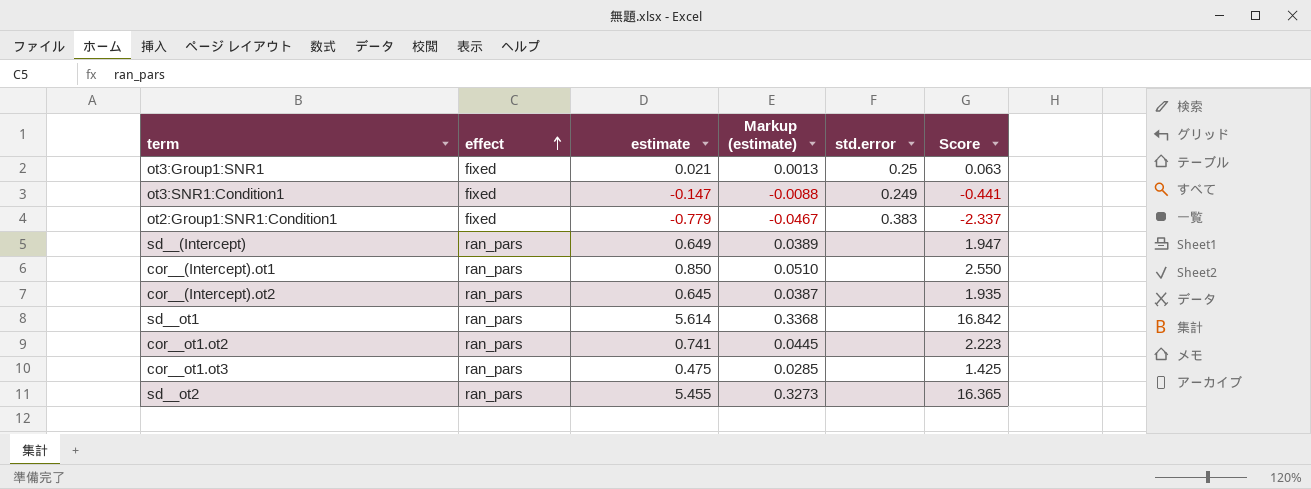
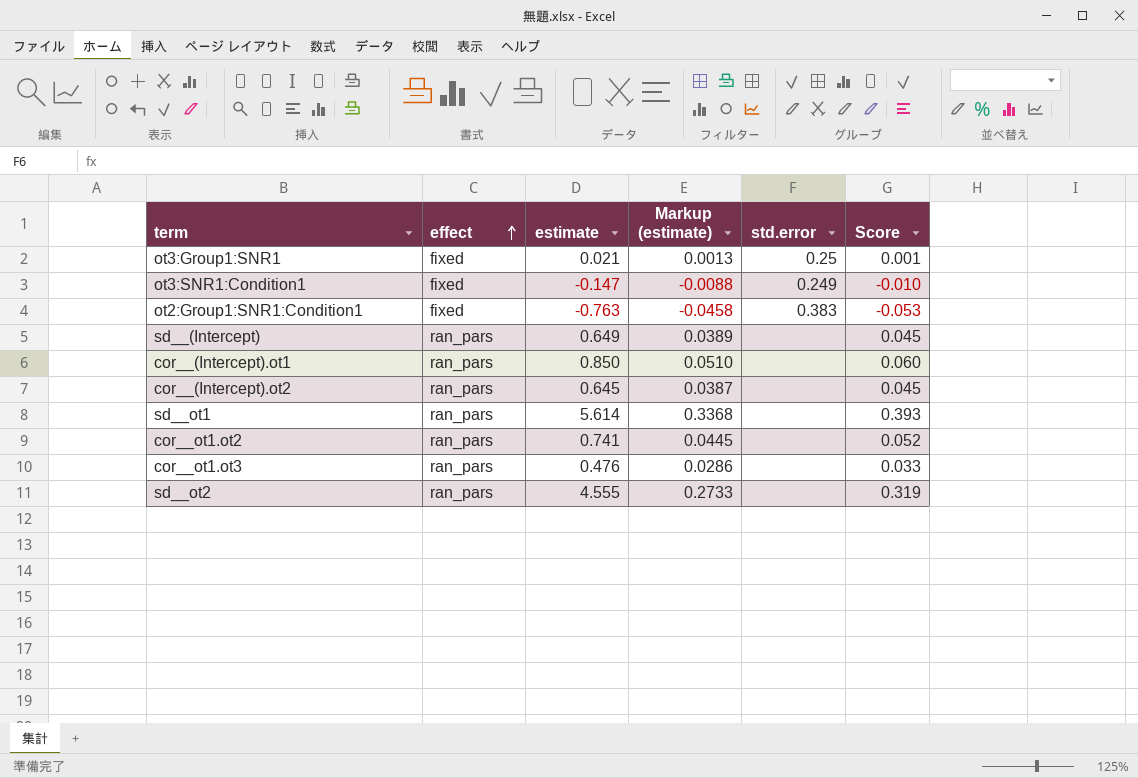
column Score | formula: [estimate] * 3 -> [estimate] * 0.07
ot2:Group1:SNR1:Condition1 | estimate: -0.779 -> -0.763
ot2:Group1:SNR1:Condition1 | Markup (estimate): -0.0467 -> -0.0458
cor__ot1.ot3 | estimate: 0.475 -> 0.476
cor__ot1.ot3 | Markup (estimate): 0.0285 -> 0.0286
sd__ot2 | estimate: 5.455 -> 4.555
sd__ot2 | Markup (estimate): 0.3273 -> 0.2733

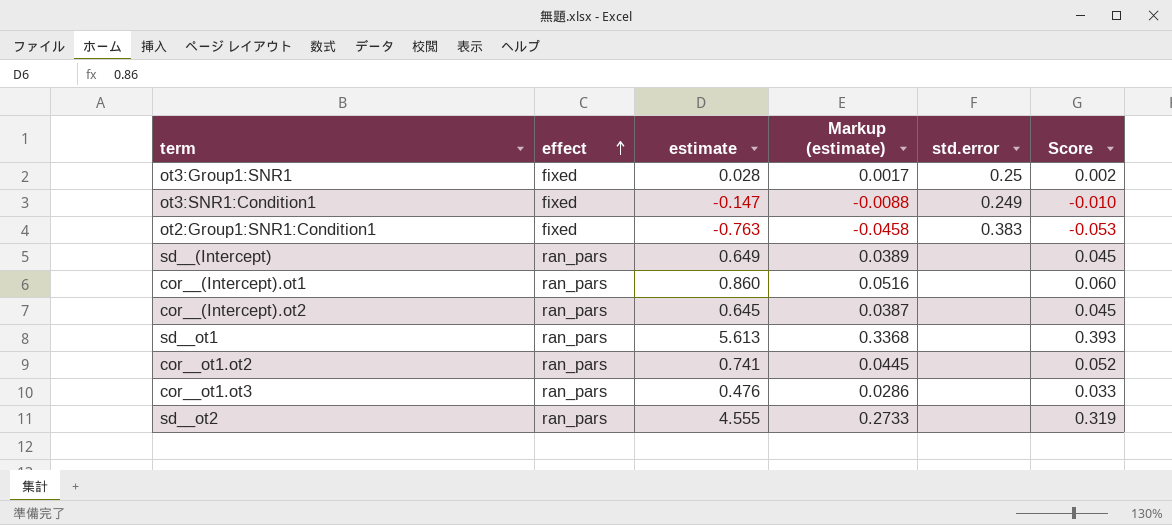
ot3:Group1:SNR1 | estimate: 0.021 -> 0.028
ot3:Group1:SNR1 | Markup (estimate): 0.0013 -> 0.0017
ot3:Group1:SNR1 | Score: 0.001 -> 0.002
cor__(Intercept).ot1 | estimate: 0.850 -> 0.860
cor__(Intercept).ot1 | Markup (estimate): 0.0510 -> 0.0516
sd__ot1 | estimate: 5.614 -> 5.613

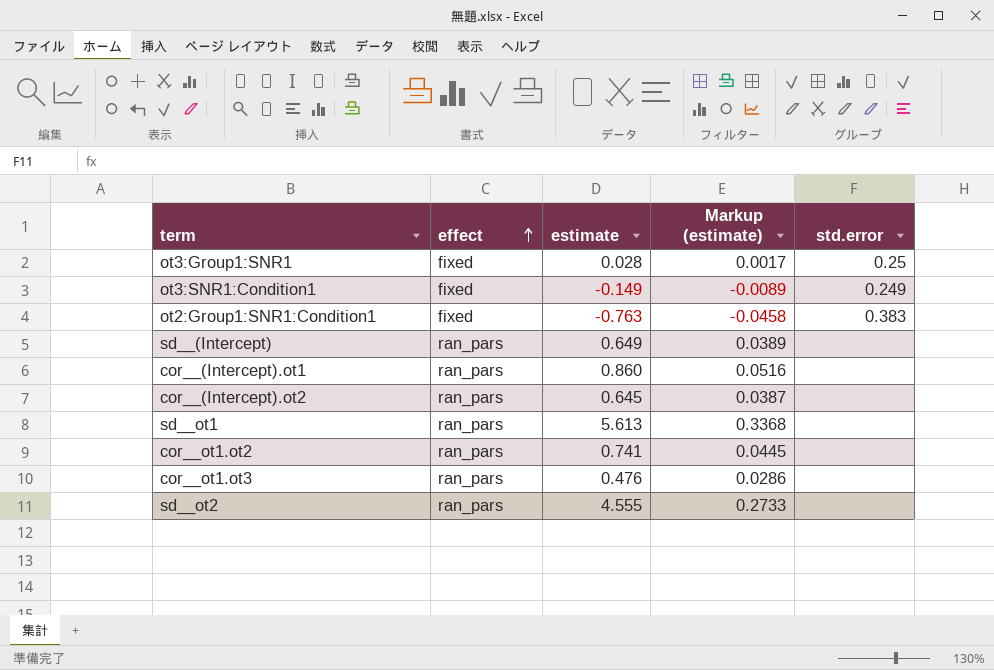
column Score | formula: [estimate] * 0.07 -> none
ot3:SNR1:Condition1 | estimate: -0.147 -> -0.149
ot3:SNR1:Condition1 | Markup (estimate): -0.0088 -> -0.0089

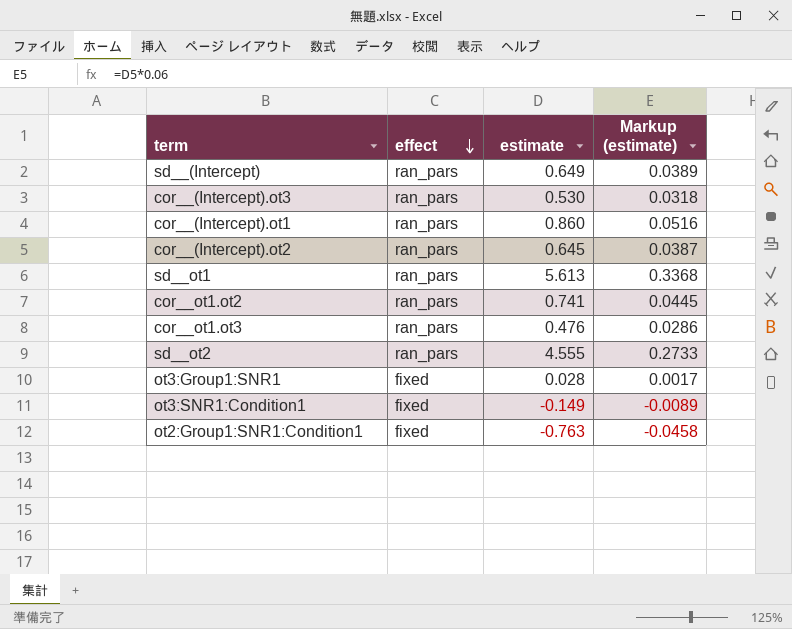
row order: effect ascending -> effect descending
column std.error | position: 5 -> none
row cor__(Intercept).ot3: none -> ran_pars | 0.530 | 0.0318

